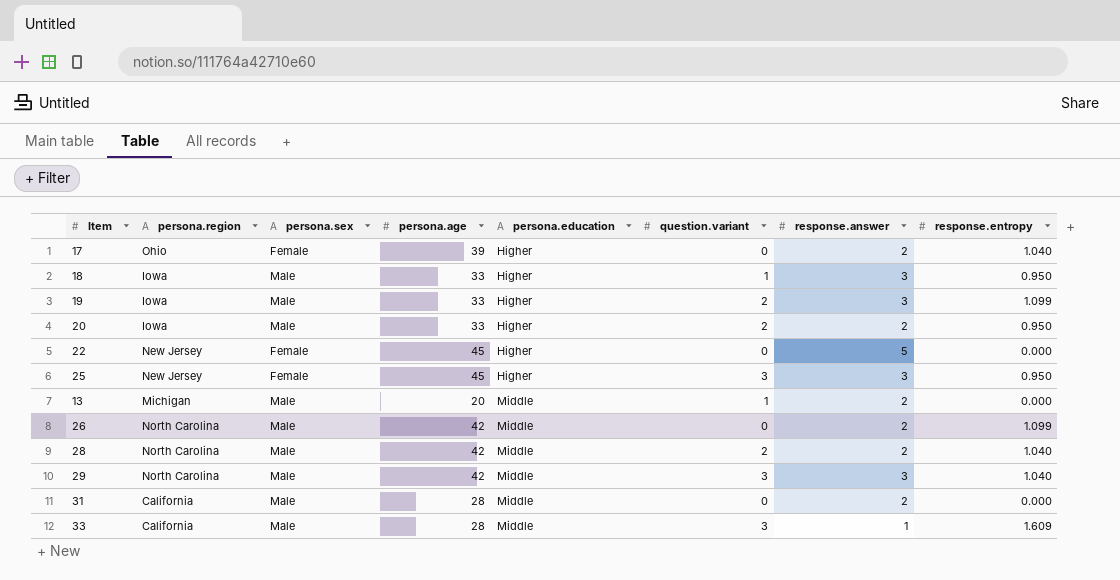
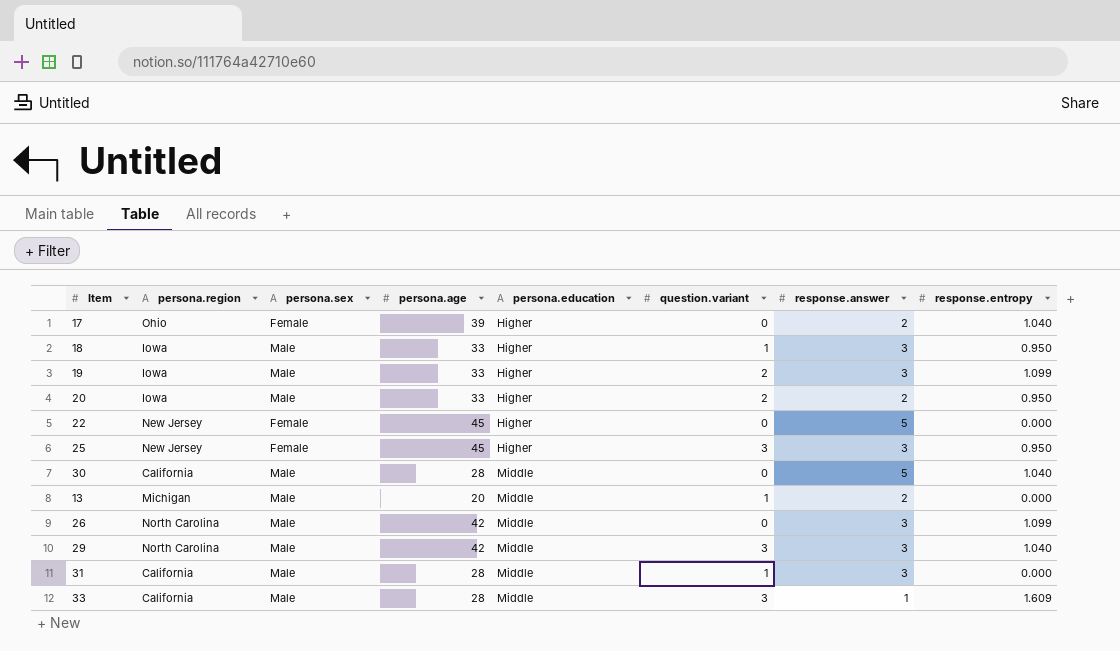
row 28: North Carolina | Male | 42 | Middle | 2 | 2 | 1.040 -> none
row 30: none -> California | Male | 28 | Middle | 0 | 5 | 1.040
26 | response.answer: 2 -> 3
31 | question.variant: 0 -> 1
31 | response.answer: 2 -> 3

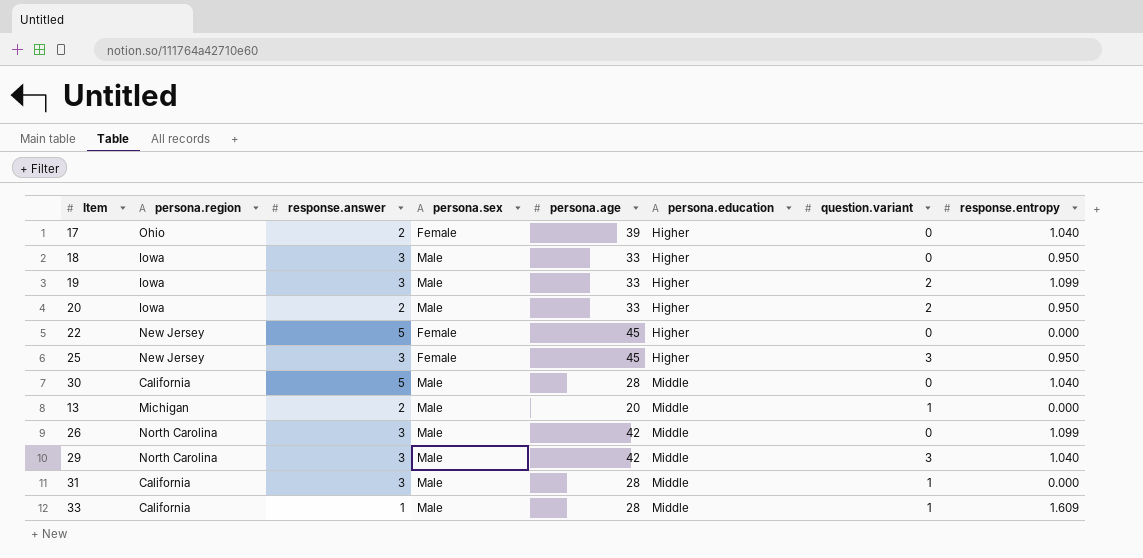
column response.answer | position: 7 -> 3
18 | question.variant: 1 -> 0
33 | question.variant: 3 -> 1

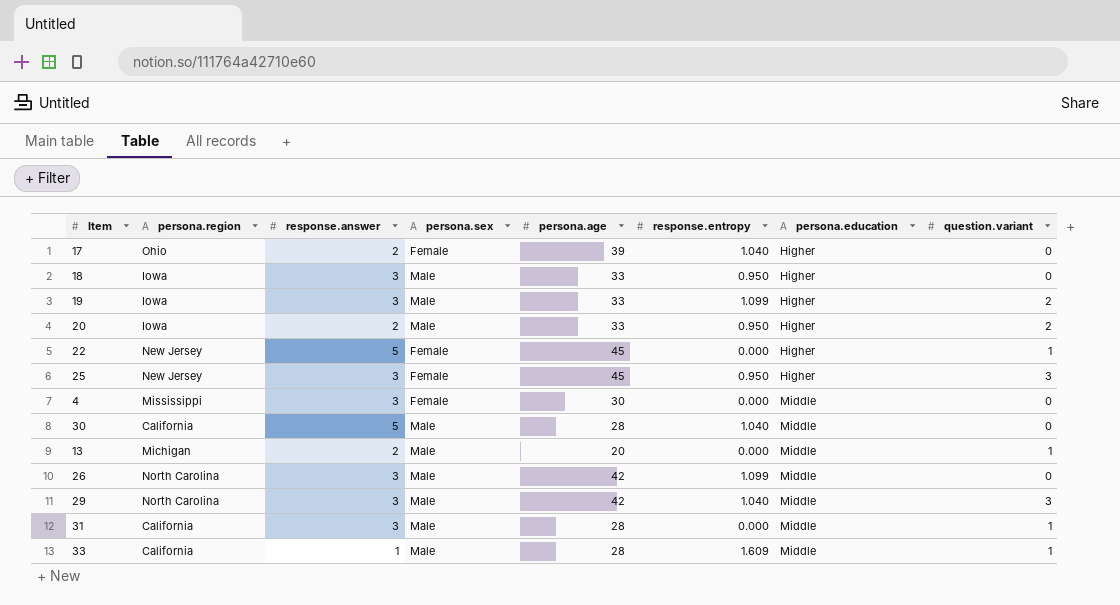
column response.entropy | position: 8 -> 6
22 | question.variant: 0 -> 1
row 4: none -> Mississippi | 3 | Female | 30 | 0.000 | Middle | 0

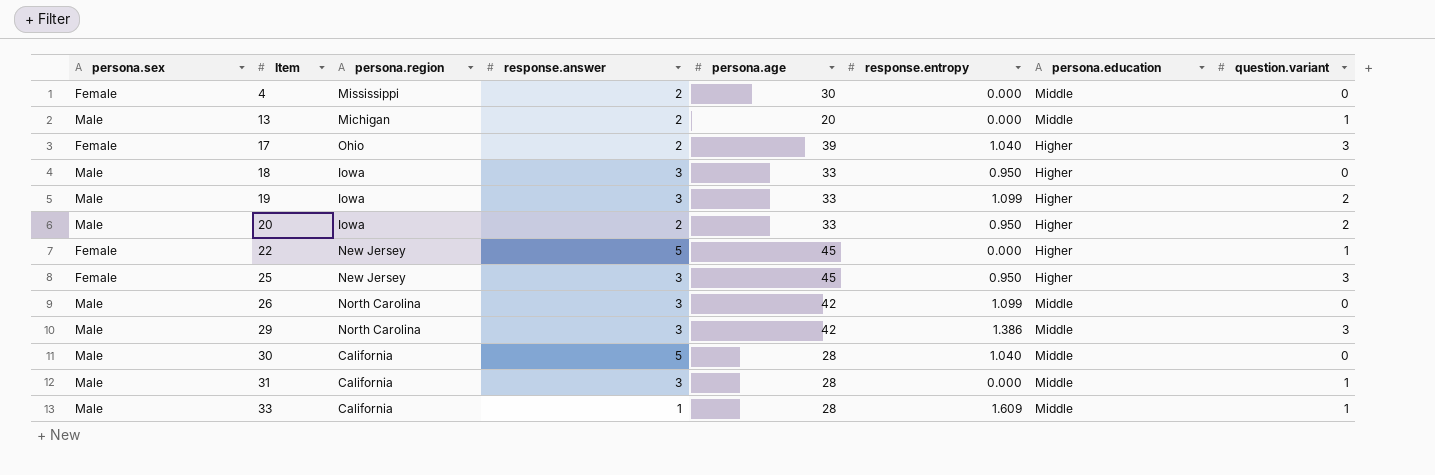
row order: persona.education ascending -> Item ascending
column persona.sex | position: 4 -> 1
4 | response.answer: 3 -> 2
17 | question.variant: 0 -> 3
29 | response.entropy: 1.040 -> 1.386

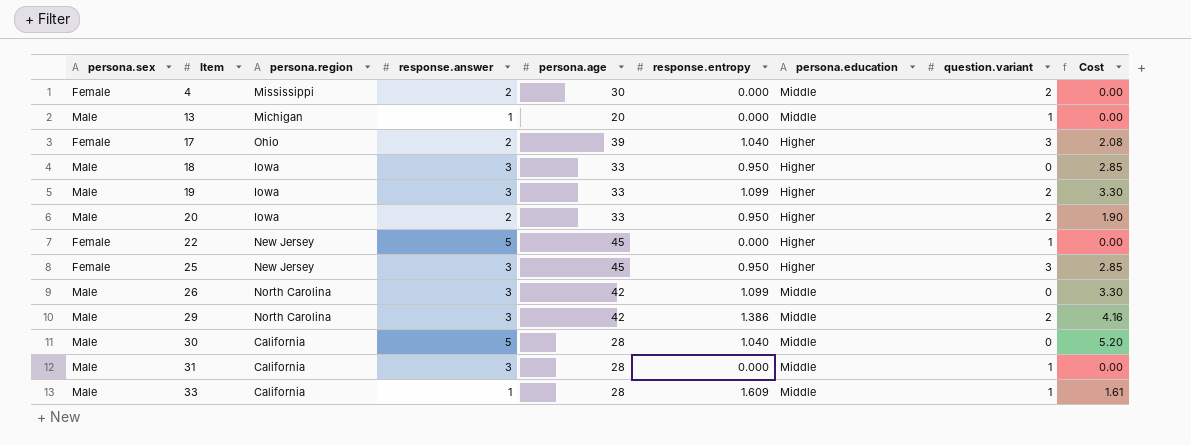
column Cost | formula: none -> [response.answer] * [response.entropy]
4 | question.variant: 0 -> 2
13 | response.answer: 2 -> 1
29 | question.variant: 3 -> 2

